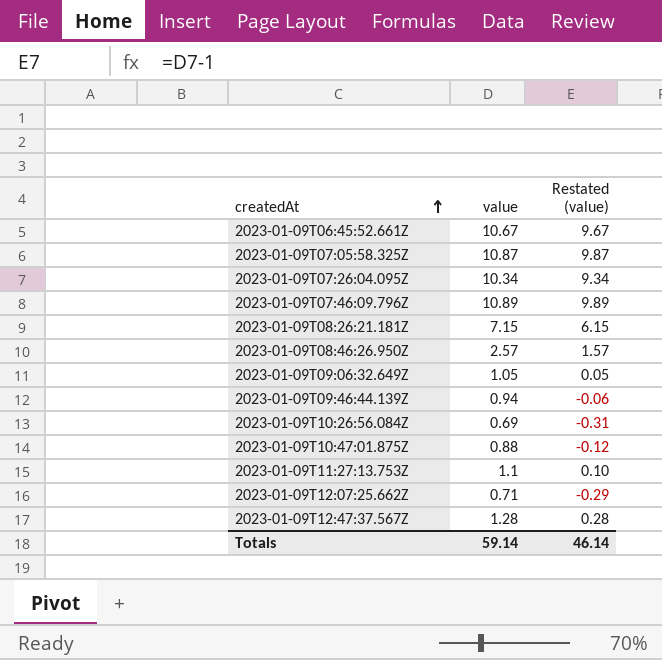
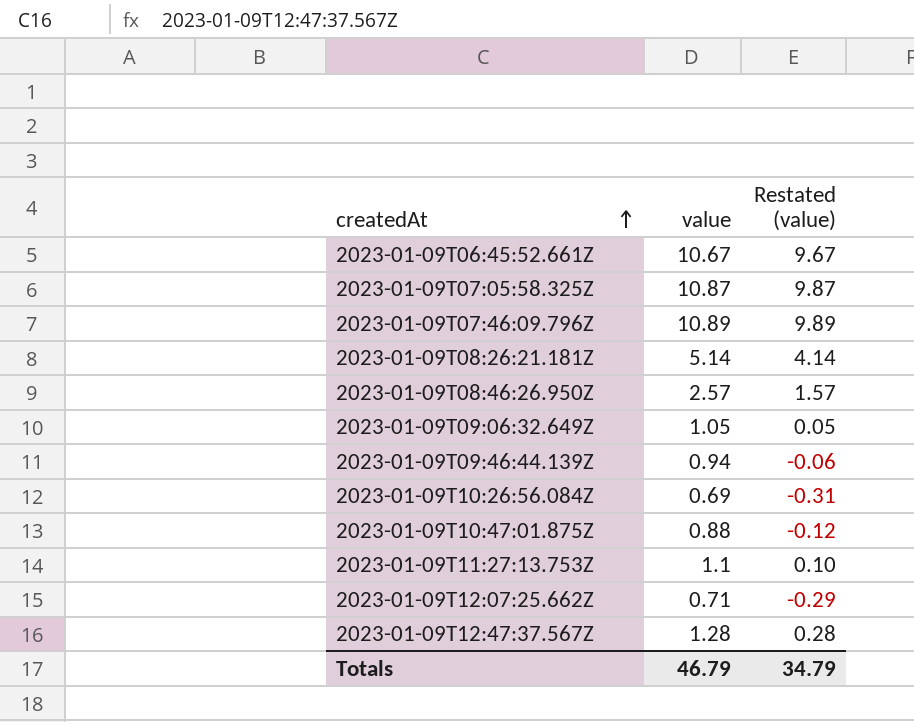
row 2023-01-09T07:26:04.095Z: 10.34 | 9.34 -> none
2023-01-09T08:26:21.181Z | value: 7.15 -> 5.14
2023-01-09T08:26:21.181Z | Restated (value): 6.15 -> 4.14
Totals | value: 59.14 -> 46.79
Totals | Restated (value): 46.14 -> 34.79

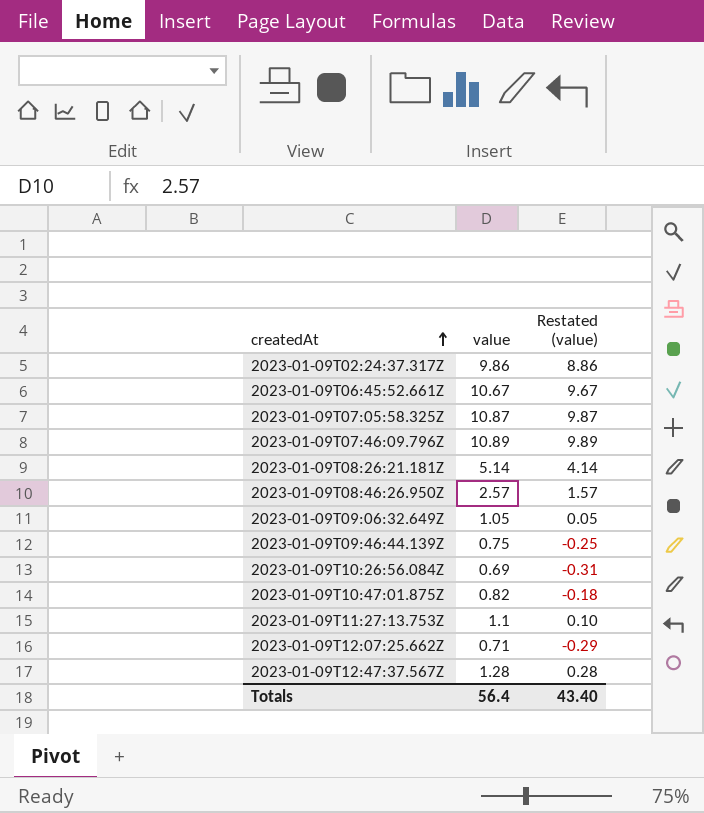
row 2023-01-09T02:24:37.317Z: none -> 9.86 | 8.86
2023-01-09T09:46:44.139Z | value: 0.94 -> 0.75
2023-01-09T09:46:44.139Z | Restated (value): -0.06 -> -0.25
2023-01-09T10:47:01.875Z | value: 0.88 -> 0.82
2023-01-09T10:47:01.875Z | Restated (value): -0.12 -> -0.18
Totals | value: 46.79 -> 56.4
Totals | Restated (value): 34.79 -> 43.40

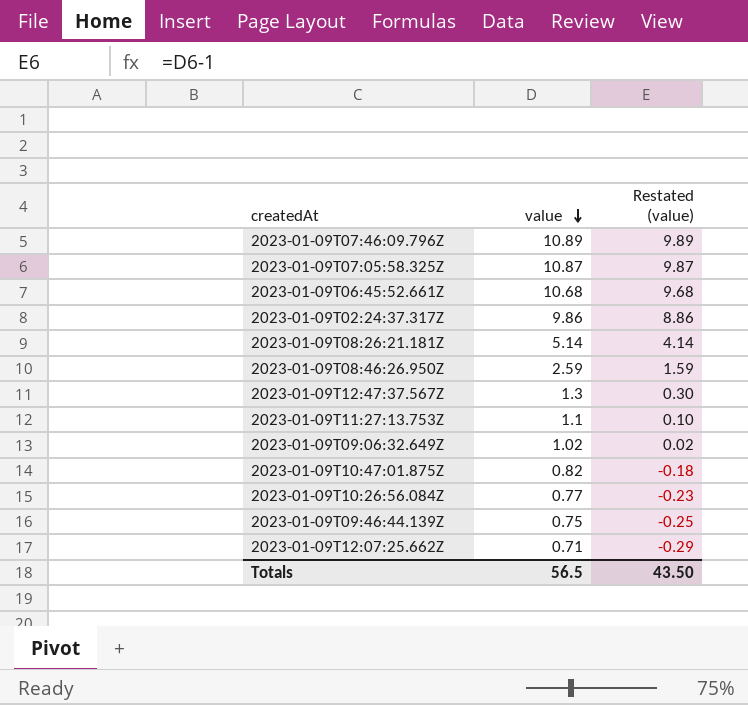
row order: createdAt ascending -> value descending
2023-01-09T06:45:52.661Z | value: 10.67 -> 10.68
2023-01-09T06:45:52.661Z | Restated (value): 9.67 -> 9.68
2023-01-09T08:46:26.950Z | value: 2.57 -> 2.59
2023-01-09T08:46:26.950Z | Restated (value): 1.57 -> 1.59
2023-01-09T12:47:37.567Z | value: 1.28 -> 1.3
2023-01-09T12:47:37.567Z | Restated (value): 0.28 -> 0.30
2023-01-09T09:06:32.649Z | value: 1.05 -> 1.02
2023-01-09T09:06:32.649Z | Restated (value): 0.05 -> 0.02
2023-01-09T10:26:56.084Z | value: 0.69 -> 0.77
2023-01-09T10:26:56.084Z | Restated (value): -0.31 -> -0.23
Totals | value: 56.4 -> 56.5
Totals | Restated (value): 43.40 -> 43.50

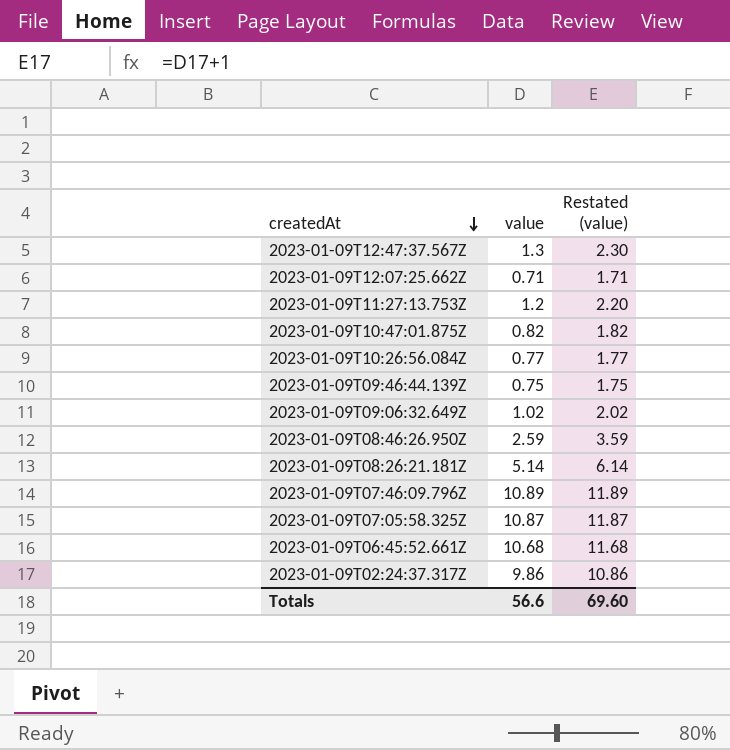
row order: value descending -> createdAt descending
column Restated (value) | formula: [value] - 1 -> [value] + 1
2023-01-09T11:27:13.753Z | value: 1.1 -> 1.2
Totals | value: 56.5 -> 56.6
Totals | Restated (value): 43.50 -> 69.60

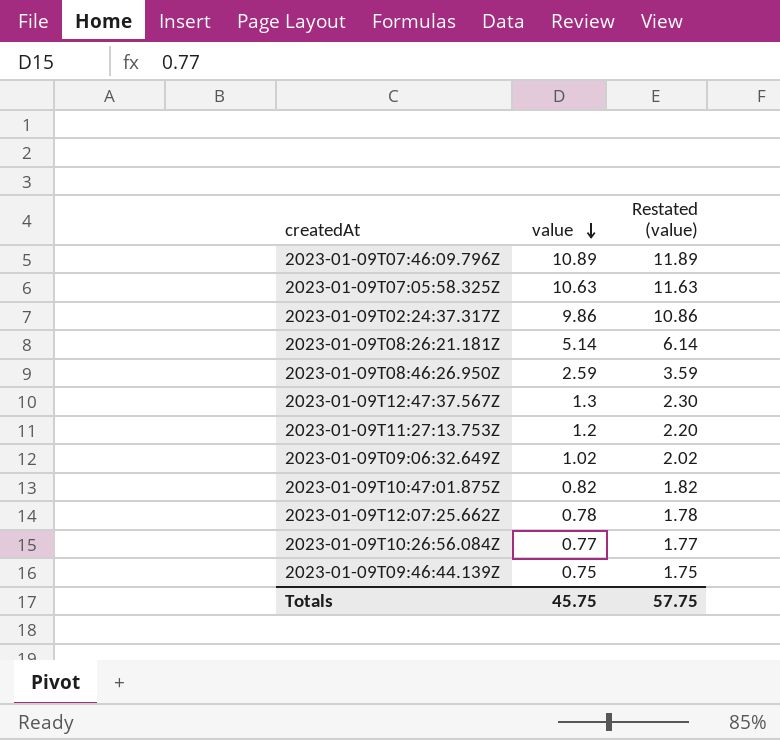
row order: createdAt descending -> value descending
row 2023-01-09T06:45:52.661Z: 10.68 | 11.68 -> none
2023-01-09T07:05:58.325Z | value: 10.87 -> 10.63
2023-01-09T07:05:58.325Z | Restated (value): 11.87 -> 11.63
2023-01-09T12:07:25.662Z | value: 0.71 -> 0.78
2023-01-09T12:07:25.662Z | Restated (value): 1.71 -> 1.78
Totals | value: 56.6 -> 45.75
Totals | Restated (value): 69.60 -> 57.75

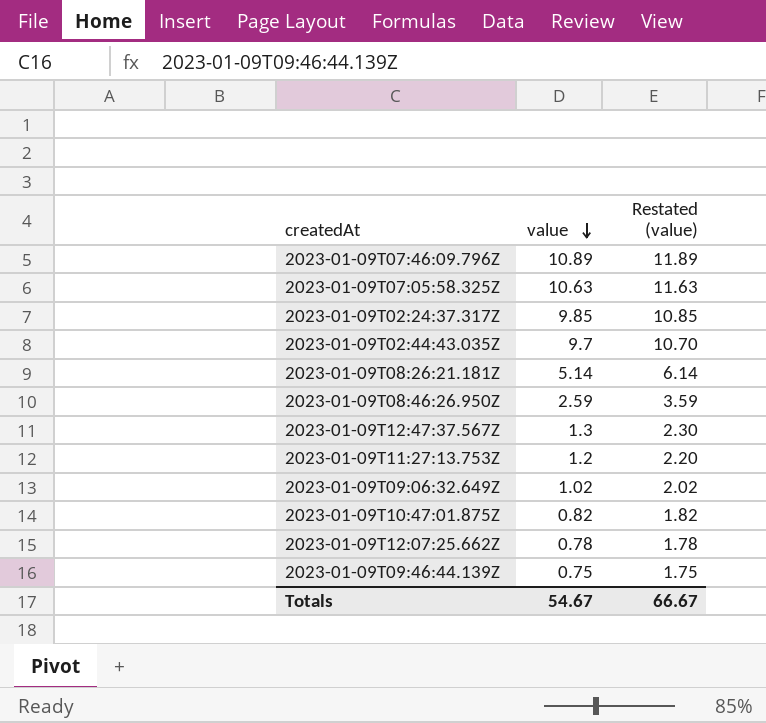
row 2023-01-09T10:26:56.084Z: 0.77 | 1.77 -> none
2023-01-09T02:24:37.317Z | value: 9.86 -> 9.85
2023-01-09T02:24:37.317Z | Restated (value): 10.86 -> 10.85
row 2023-01-09T02:44:43.035Z: none -> 9.7 | 10.70
Totals | value: 45.75 -> 54.67
Totals | Restated (value): 57.75 -> 66.67

